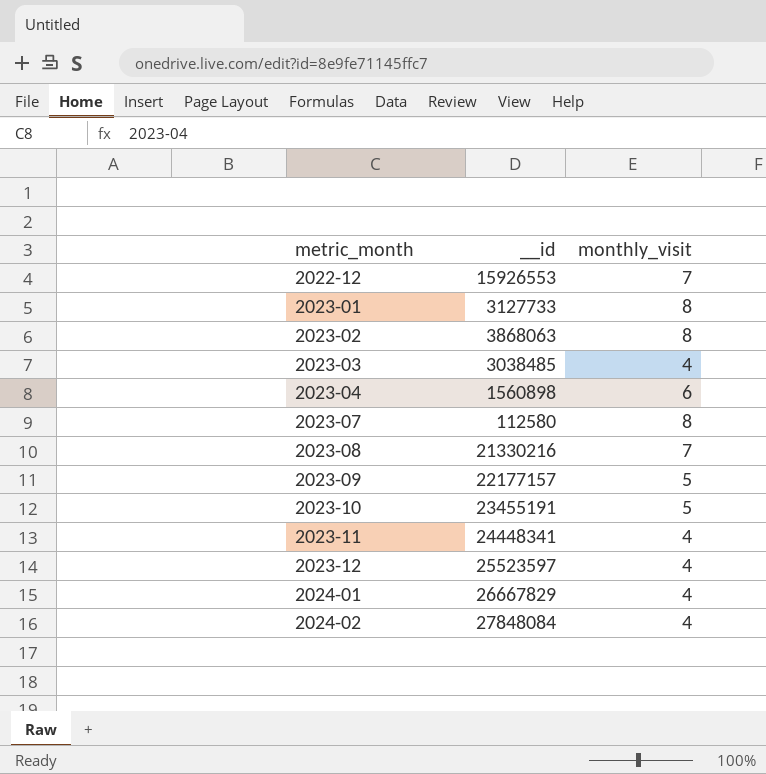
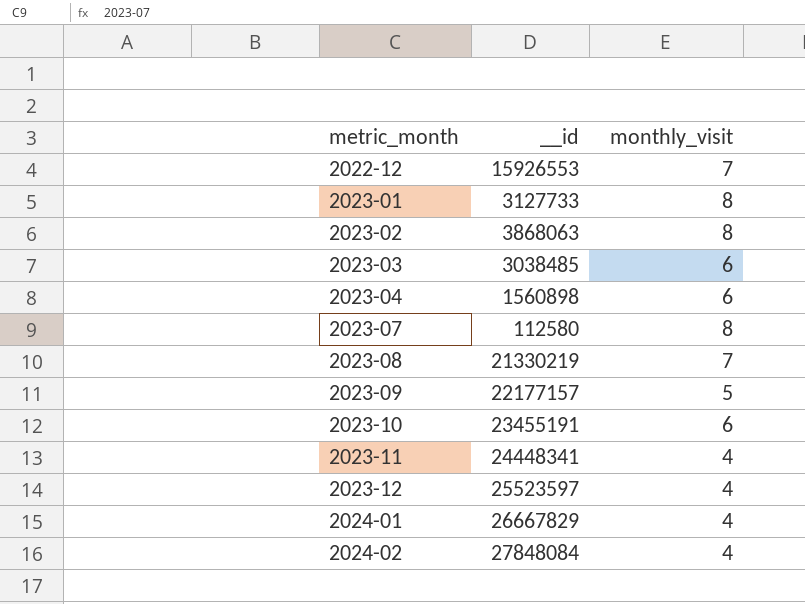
2023-03 | monthly_visit: 4 -> 6
2023-08 | __id: 21330216 -> 21330219
2023-10 | monthly_visit: 5 -> 6

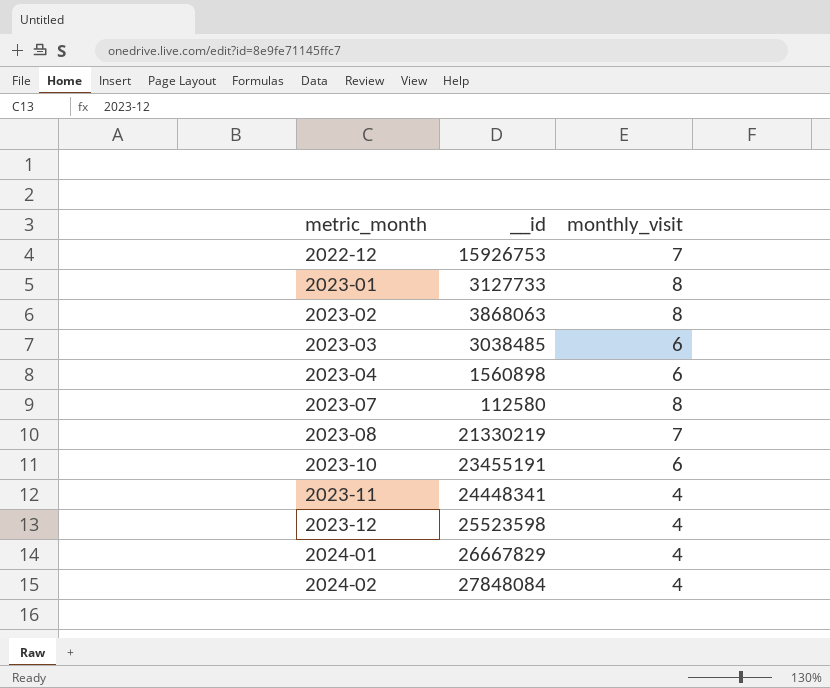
row 2023-09: 22177157 | 5 -> none
2022-12 | __id: 15926553 -> 15926753
2023-12 | __id: 25523597 -> 25523598

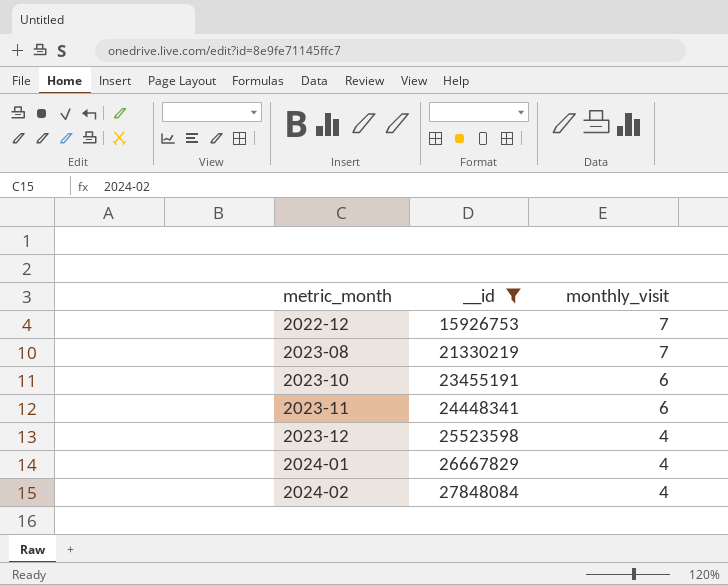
filter: none -> __id >= 15926753
2023-11 | monthly_visit: 4 -> 6

